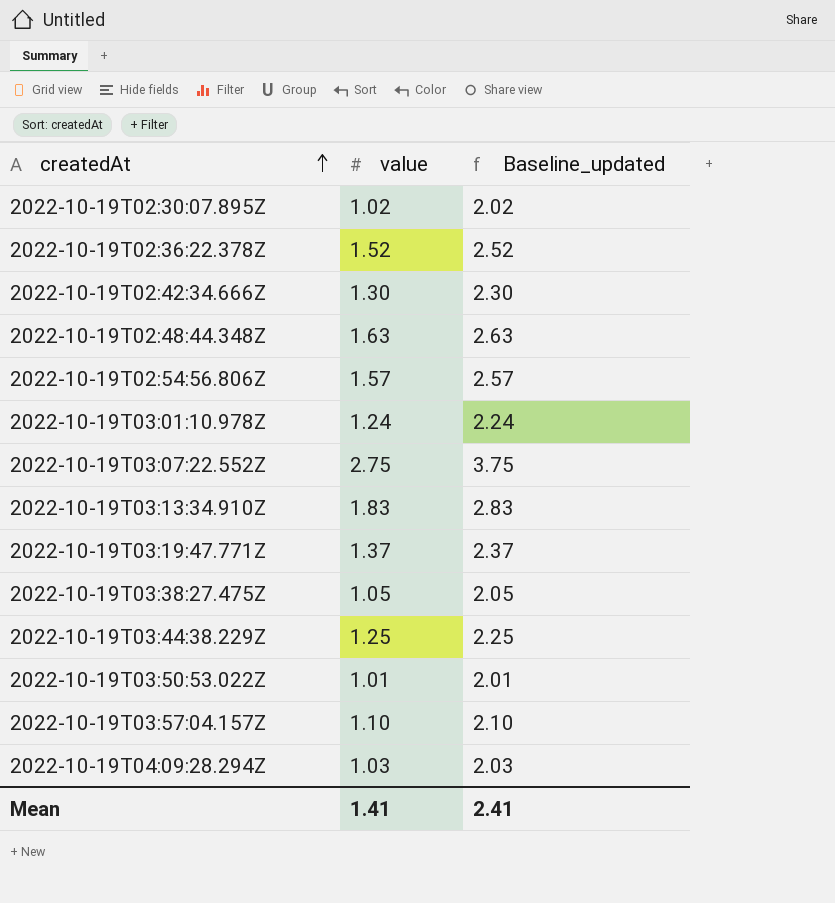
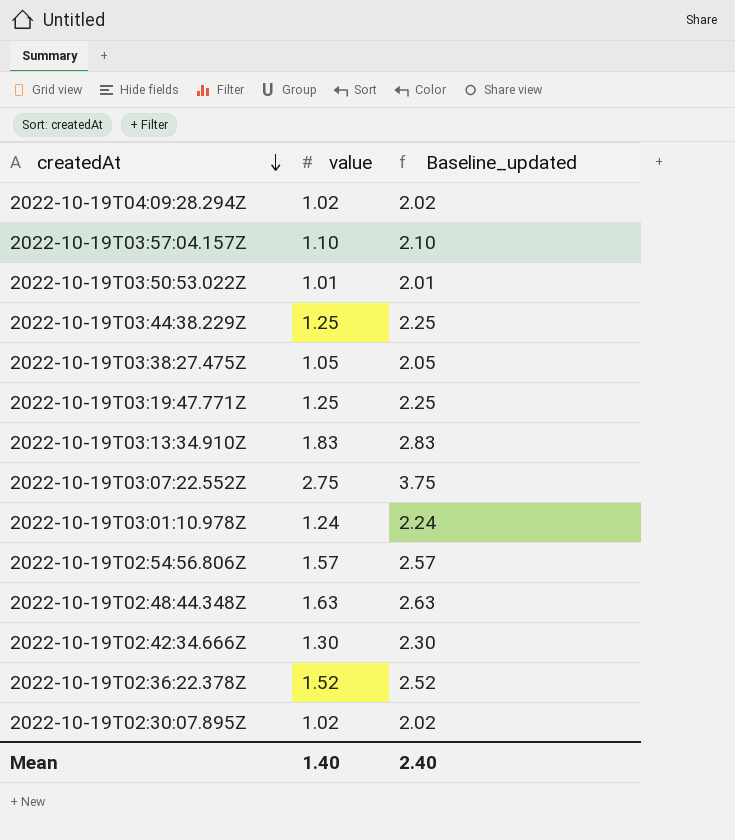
row order: createdAt ascending -> createdAt descending
2022-10-19T04:09:28.294Z | value: 1.03 -> 1.02
2022-10-19T04:09:28.294Z | Baseline_updated: 2.03 -> 2.02
2022-10-19T03:19:47.771Z | value: 1.37 -> 1.25
2022-10-19T03:19:47.771Z | Baseline_updated: 2.37 -> 2.25
Mean | value: 1.41 -> 1.40
Mean | Baseline_updated: 2.41 -> 2.40

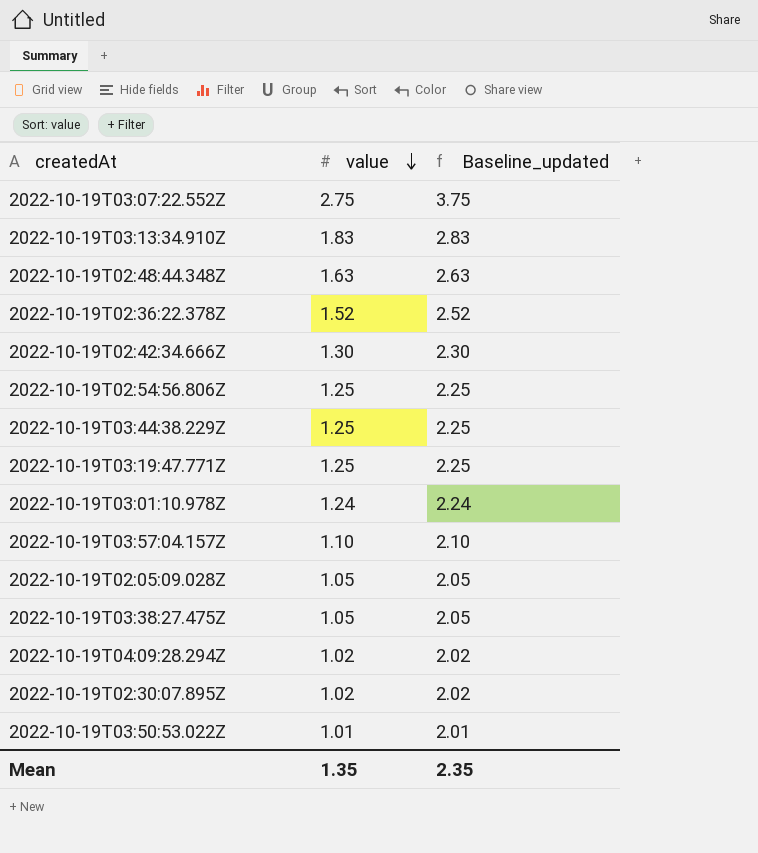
row order: createdAt descending -> value descending
2022-10-19T02:54:56.806Z | value: 1.57 -> 1.25
2022-10-19T02:54:56.806Z | Baseline_updated: 2.57 -> 2.25
row 2022-10-19T02:05:09.028Z: none -> 1.05 | 2.05
Mean | value: 1.40 -> 1.35
Mean | Baseline_updated: 2.40 -> 2.35

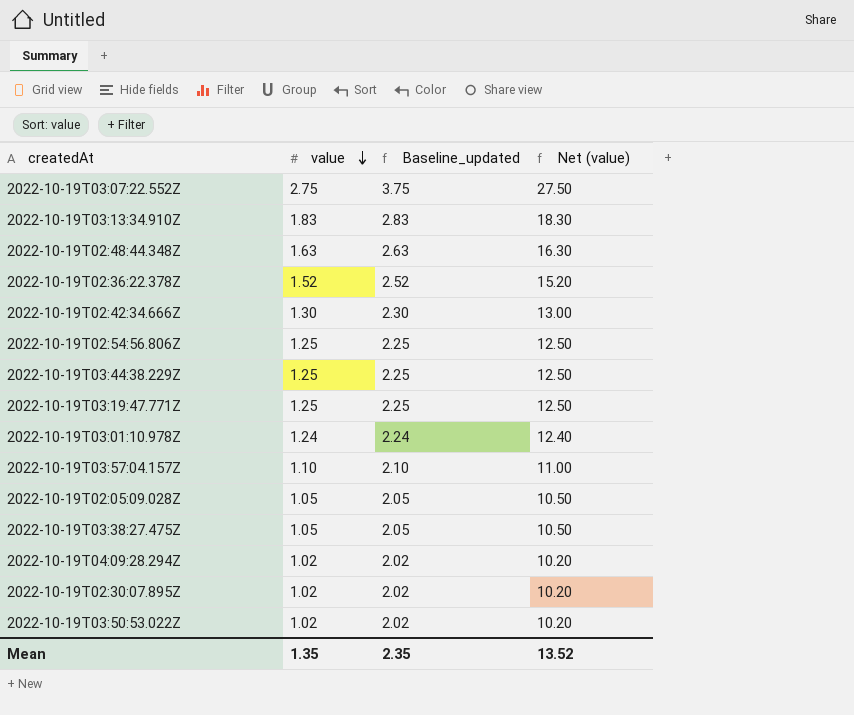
column Net (value) | formula: none -> [value] * 10
2022-10-19T03:50:53.022Z | value: 1.01 -> 1.02
2022-10-19T03:50:53.022Z | Baseline_updated: 2.01 -> 2.02

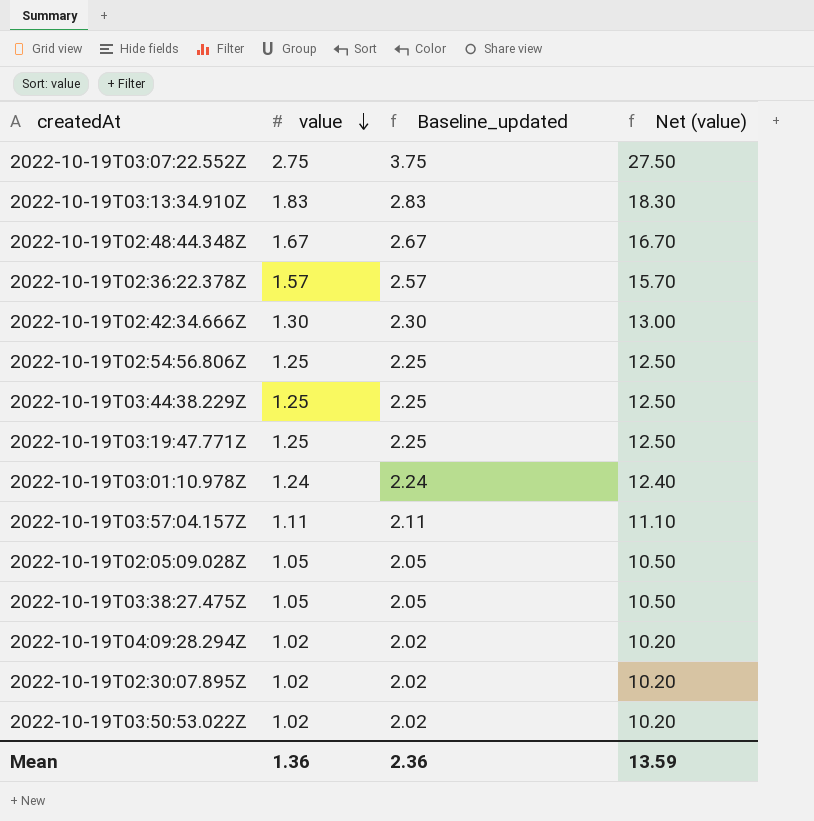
2022-10-19T02:48:44.348Z | value: 1.63 -> 1.67
2022-10-19T02:48:44.348Z | Baseline_updated: 2.63 -> 2.67
2022-10-19T02:48:44.348Z | Net (value): 16.30 -> 16.70
2022-10-19T02:36:22.378Z | value: 1.52 -> 1.57
2022-10-19T02:36:22.378Z | Baseline_updated: 2.52 -> 2.57
2022-10-19T02:36:22.378Z | Net (value): 15.20 -> 15.70
2022-10-19T03:57:04.157Z | value: 1.10 -> 1.11
2022-10-19T03:57:04.157Z | Baseline_updated: 2.10 -> 2.11
2022-10-19T03:57:04.157Z | Net (value): 11.00 -> 11.10
Mean | value: 1.35 -> 1.36
Mean | Baseline_updated: 2.35 -> 2.36
Mean | Net (value): 13.52 -> 13.59

